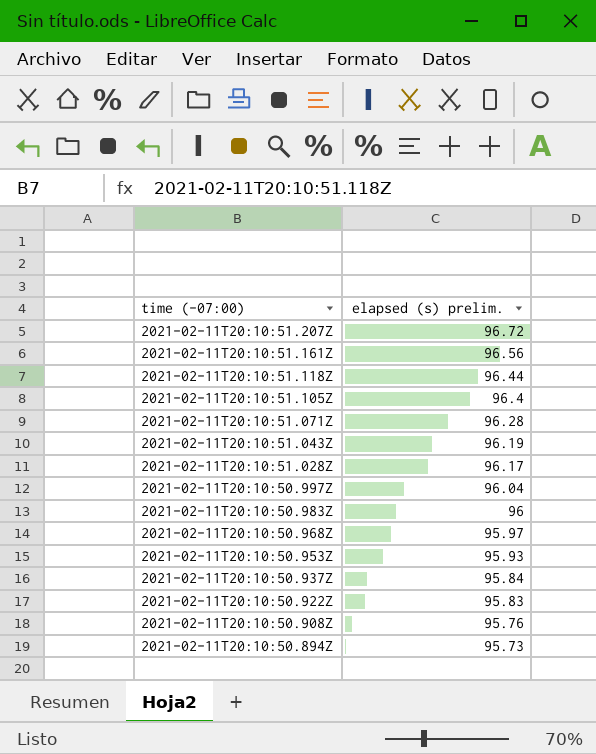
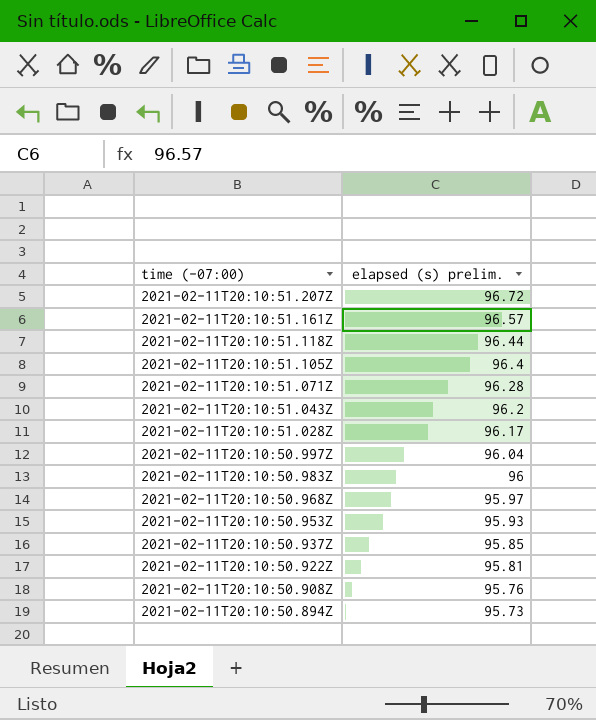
2021-02-11T20:10:51.161Z | elapsed (s) prelim.: 96.56 -> 96.57
2021-02-11T20:10:51.043Z | elapsed (s) prelim.: 96.19 -> 96.2
2021-02-11T20:10:50.937Z | elapsed (s) prelim.: 95.84 -> 95.85
2021-02-11T20:10:50.922Z | elapsed (s) prelim.: 95.83 -> 95.81

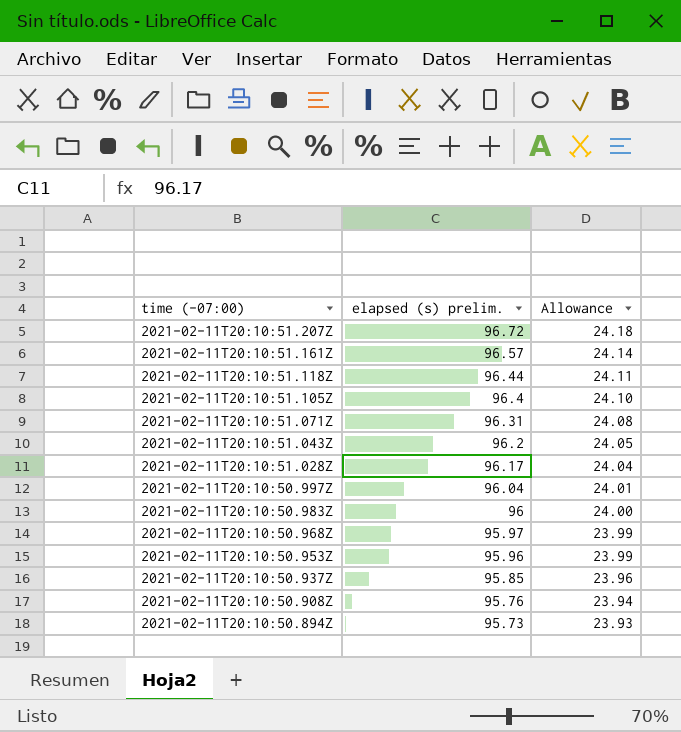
column Allowance | formula: none -> [elapsed (s) prelim.] * 0.25
row 2021-02-11T20:10:50.922Z: 95.81 -> none
2021-02-11T20:10:51.071Z | elapsed (s) prelim.: 96.28 -> 96.31
2021-02-11T20:10:50.953Z | elapsed (s) prelim.: 95.93 -> 95.96

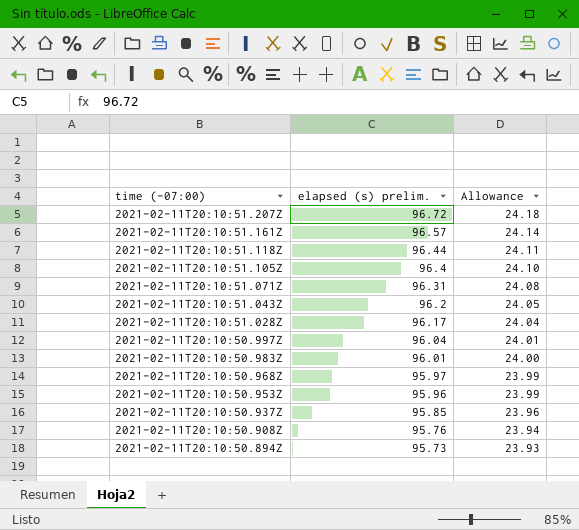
2021-02-11T20:10:50.983Z | elapsed (s) prelim.: 96 -> 96.01

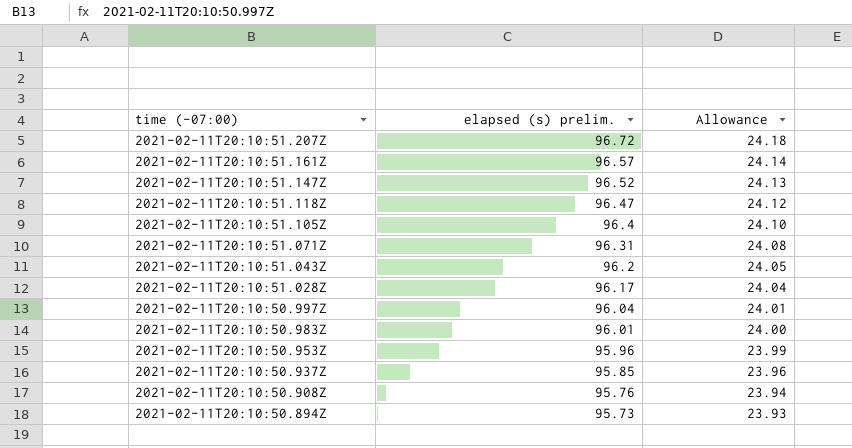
row 2021-02-11T20:10:50.968Z: 95.97 | 23.99 -> none
row 2021-02-11T20:10:51.147Z: none -> 96.52 | 24.13
2021-02-11T20:10:51.118Z | elapsed (s) prelim.: 96.44 -> 96.47
2021-02-11T20:10:51.118Z | Allowance: 24.11 -> 24.12

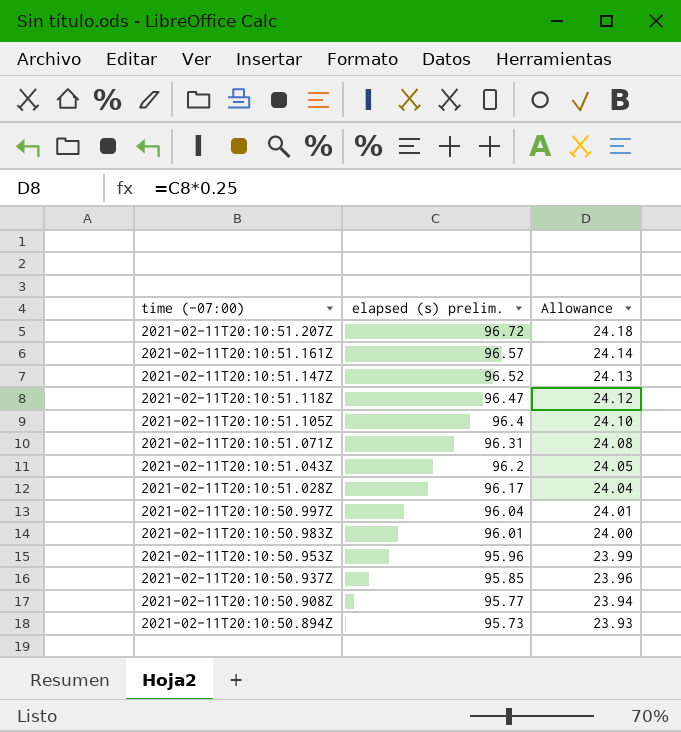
2021-02-11T20:10:50.908Z | elapsed (s) prelim.: 95.76 -> 95.77

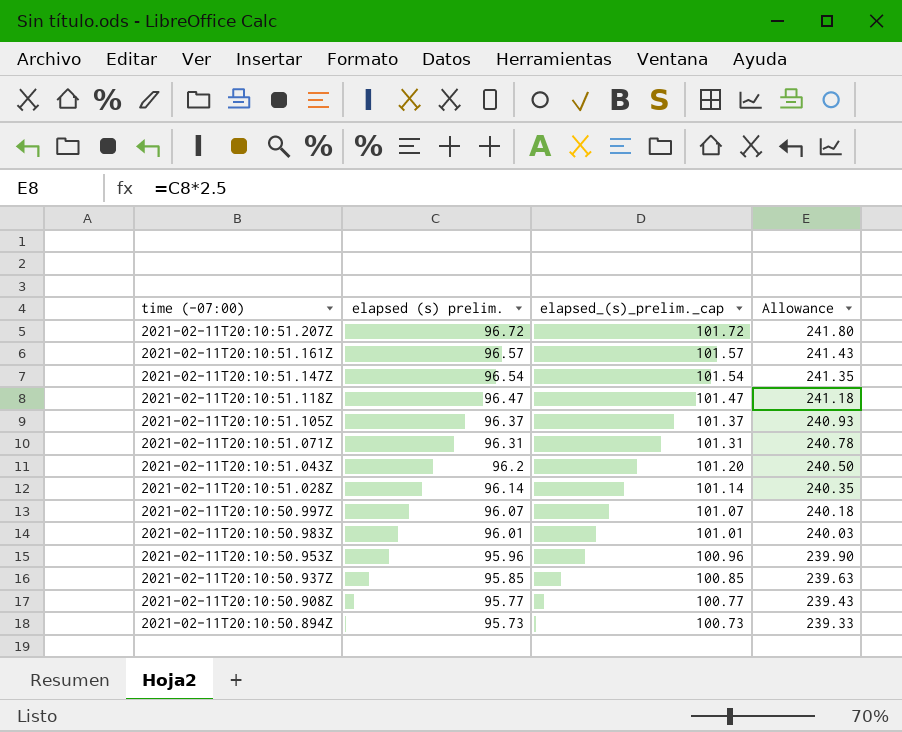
column elapsed_(s)_prelim._cap | formula: none -> [elapsed (s) prelim.] + 5
column Allowance | formula: [elapsed (s) prelim.] * 0.25 -> [elapsed (s) prelim.] * 2.5
2021-02-11T20:10:51.147Z | elapsed (s) prelim.: 96.52 -> 96.54
2021-02-11T20:10:51.105Z | elapsed (s) prelim.: 96.4 -> 96.37
2021-02-11T20:10:51.028Z | elapsed (s) prelim.: 96.17 -> 96.14
2021-02-11T20:10:50.997Z | elapsed (s) prelim.: 96.04 -> 96.07

